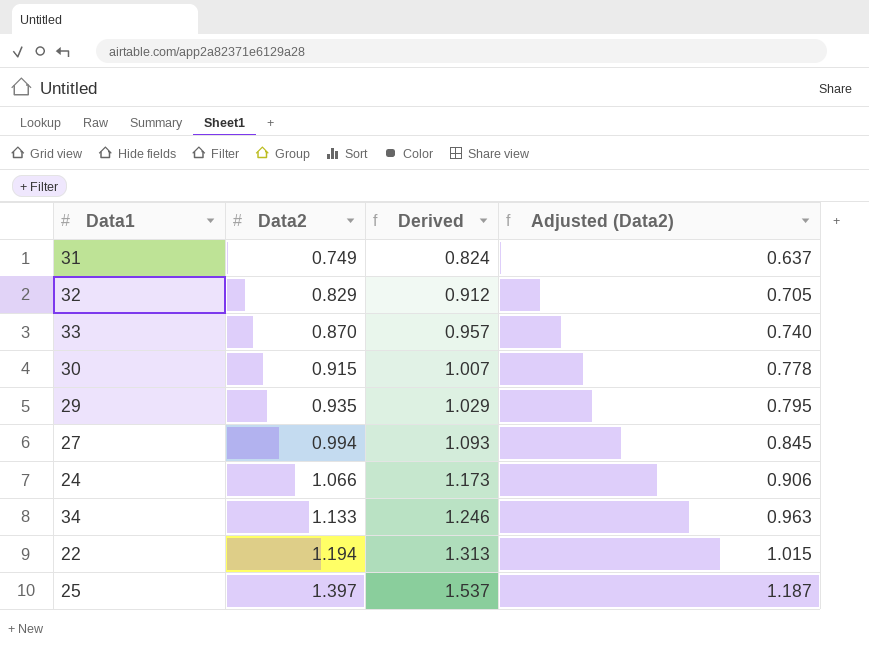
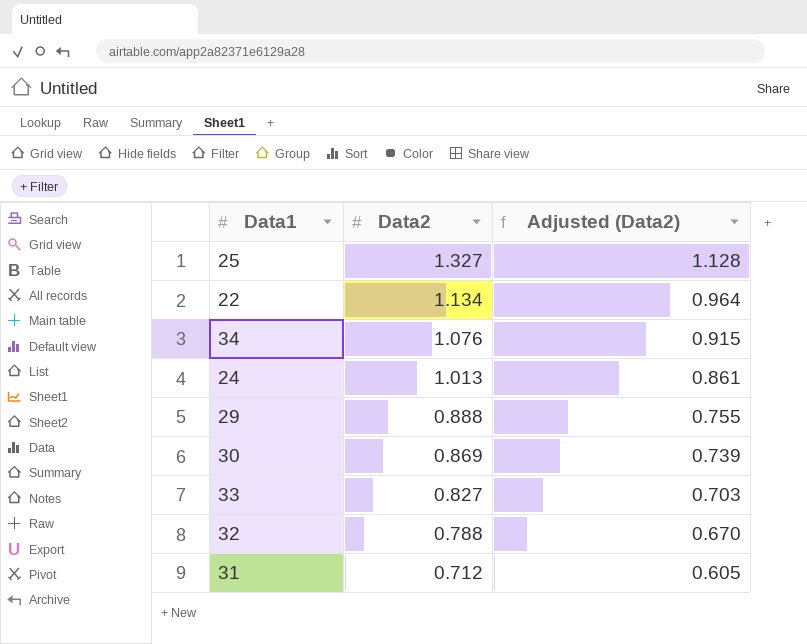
row order: Data2 ascending -> Data2 descending
column Derived | formula: [Data2] * 1.1 -> none
row 27: 0.994 | 1.093 | 0.845 -> none
25 | Data2: 1.397 -> 1.327
25 | Adjusted (Data2): 1.187 -> 1.128
22 | Data2: 1.194 -> 1.134
22 | Adjusted (Data2): 1.015 -> 0.964
34 | Data2: 1.133 -> 1.076
34 | Adjusted (Data2): 0.963 -> 0.915
24 | Data2: 1.066 -> 1.013
24 | Adjusted (Data2): 0.906 -> 0.861
29 | Data2: 0.935 -> 0.888
29 | Adjusted (Data2): 0.795 -> 0.755
30 | Data2: 0.915 -> 0.869
30 | Adjusted (Data2): 0.778 -> 0.739
33 | Data2: 0.870 -> 0.827
33 | Adjusted (Data2): 0.740 -> 0.703
32 | Data2: 0.829 -> 0.788
32 | Adjusted (Data2): 0.705 -> 0.670
31 | Data2: 0.749 -> 0.712
31 | Adjusted (Data2): 0.637 -> 0.605

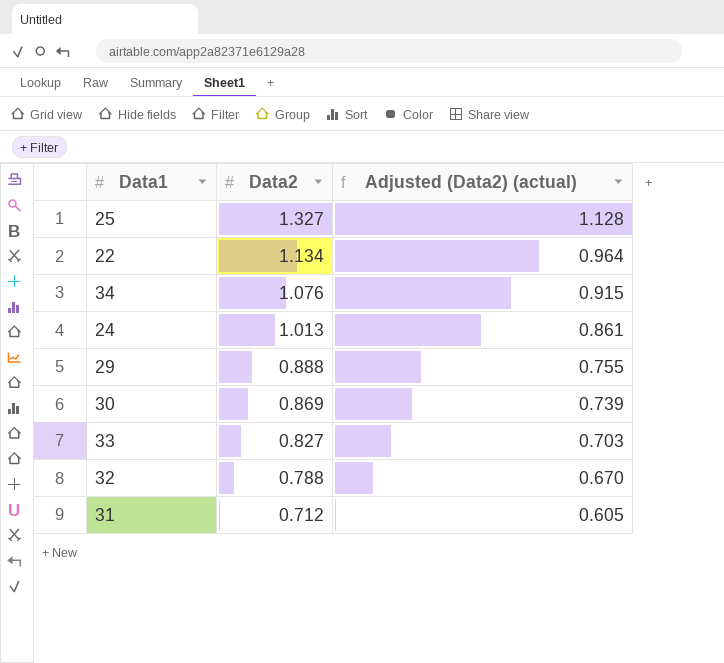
column name: Adjusted (Data2) -> Adjusted (Data2) (actual)

